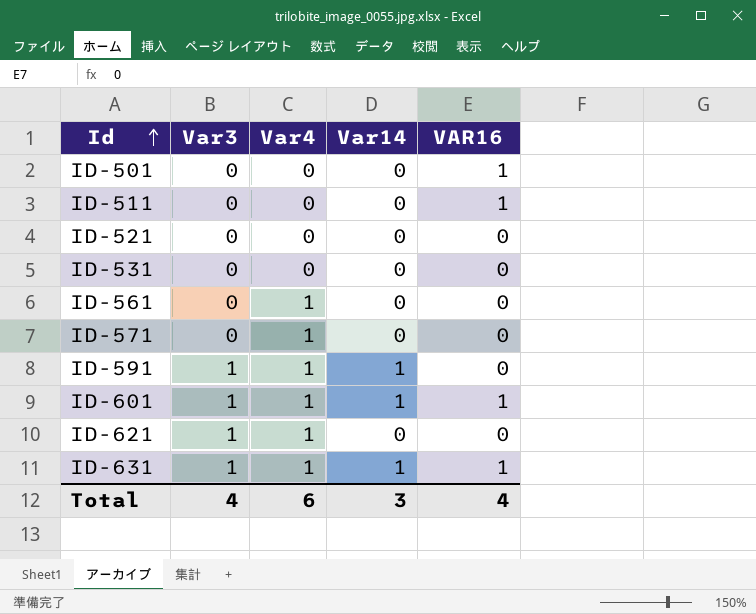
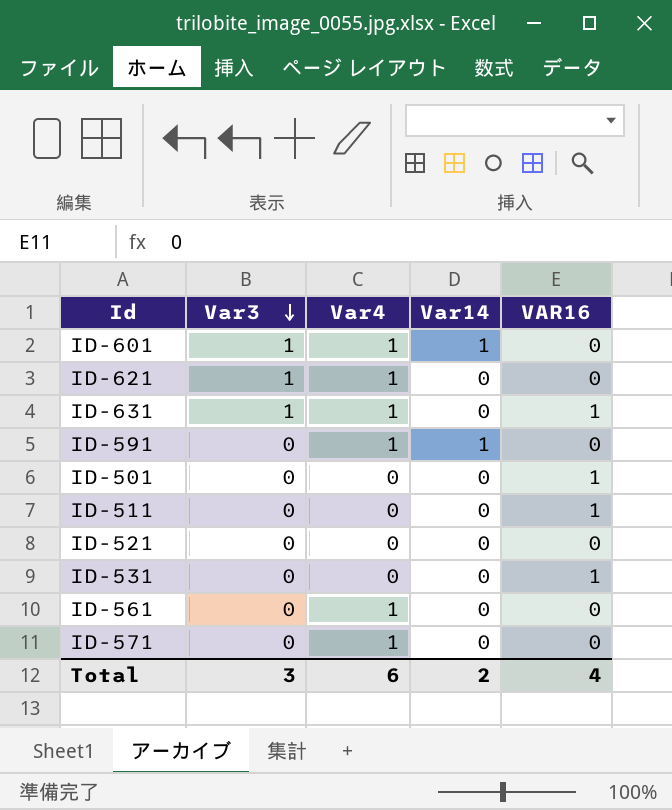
row order: Id ascending -> Var3 descending
ID-601 | VAR16: 1 -> 0
ID-631 | Var14: 1 -> 0
ID-591 | Var3: 1 -> 0
ID-531 | VAR16: 0 -> 1
Total | Var3: 4 -> 3
Total | Var14: 3 -> 2

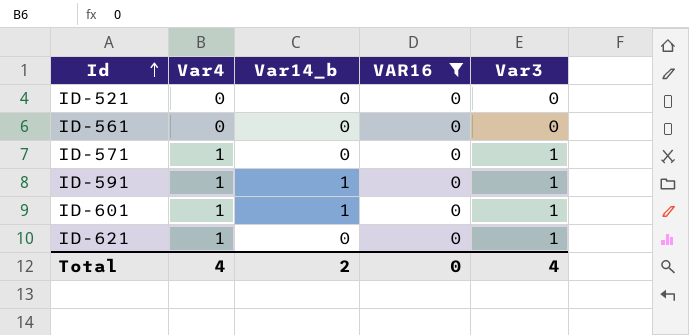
filter: none -> VAR16 = 0
row order: Var3 descending -> Id ascending
column name: Var14 -> Var14_b
column Var3 | position: 2 -> 5
ID-561 | Var4: 1 -> 0
ID-571 | Var3: 0 -> 1
ID-591 | Var3: 0 -> 1
Total | Var4: 6 -> 4
Total | VAR16: 4 -> 0
Total | Var3: 3 -> 4

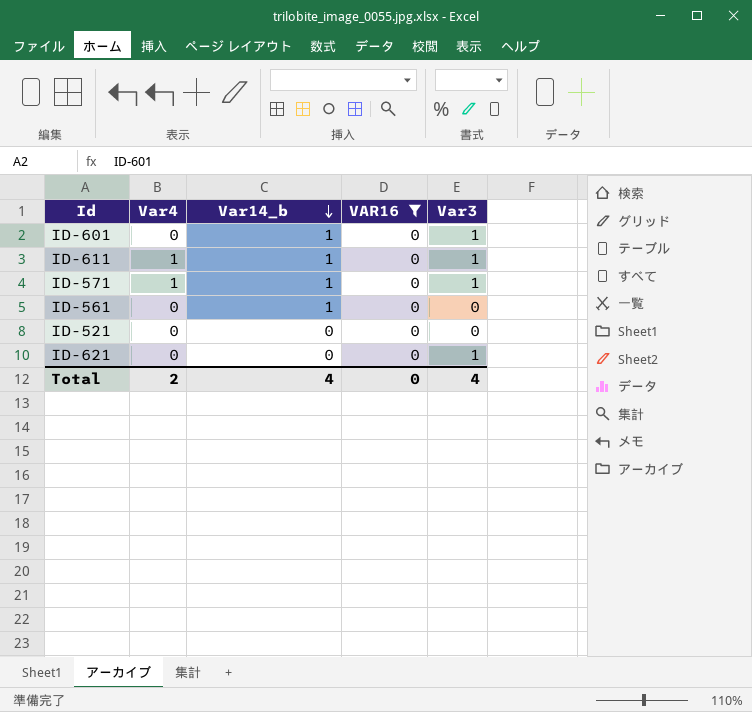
row order: Id ascending -> Var14_b descending
row ID-591: 1 | 1 | 0 | 1 -> none
ID-601 | Var4: 1 -> 0
row ID-611: none -> 1 | 1 | 0 | 1
ID-571 | Var14_b: 0 -> 1
ID-561 | Var14_b: 0 -> 1
ID-621 | Var4: 1 -> 0
Total | Var4: 4 -> 2
Total | Var14_b: 2 -> 4

